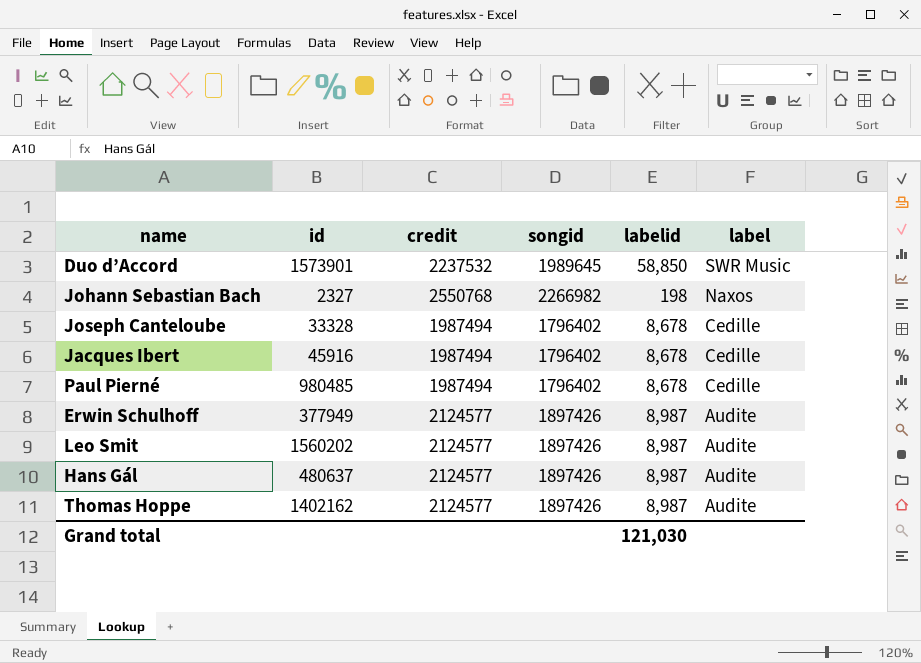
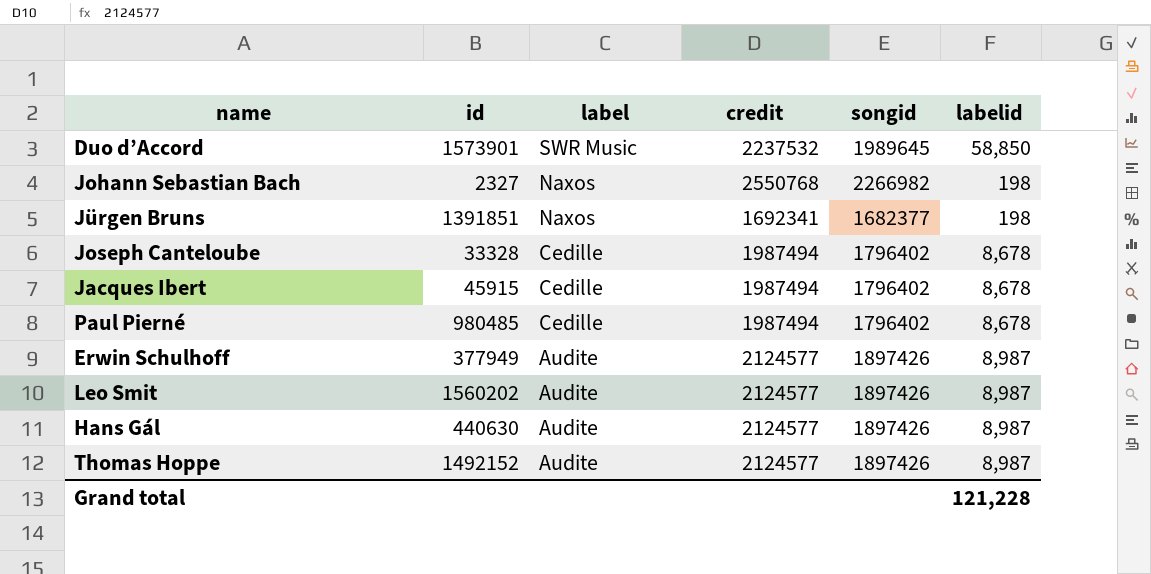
column label | position: 6 -> 3
row Jürgen Bruns: none -> 1391851 | Naxos | 1692341 | 1682377 | 198
Jacques Ibert | id: 45916 -> 45915
Hans Gál | id: 480637 -> 440630
Thomas Hoppe | id: 1402162 -> 1492152
Grand total | labelid: 121,030 -> 121,228

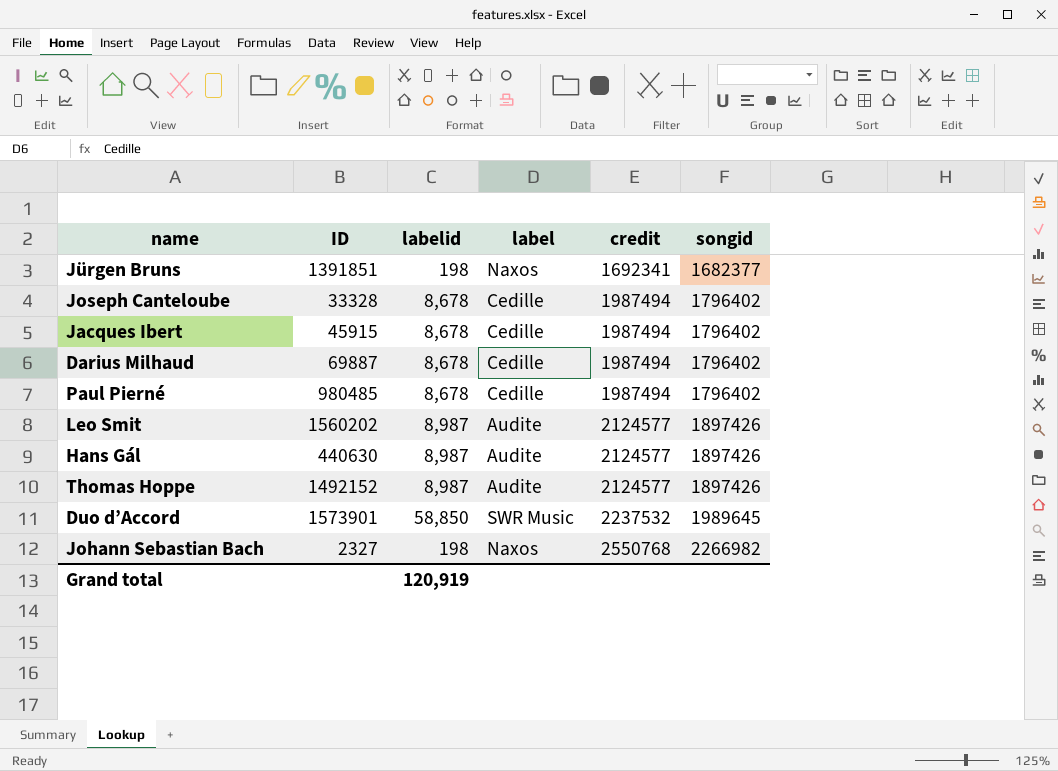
row order: label descending -> credit ascending
column name: id -> ID
column labelid | position: 6 -> 3
row Erwin Schulhoff: 377949 | Audite | 2124577 | 1897426 | 8,987 -> none
row Darius Milhaud: none -> 69887 | 8,678 | Cedille | 1987494 | 1796402
Grand total | labelid: 121,228 -> 120,919

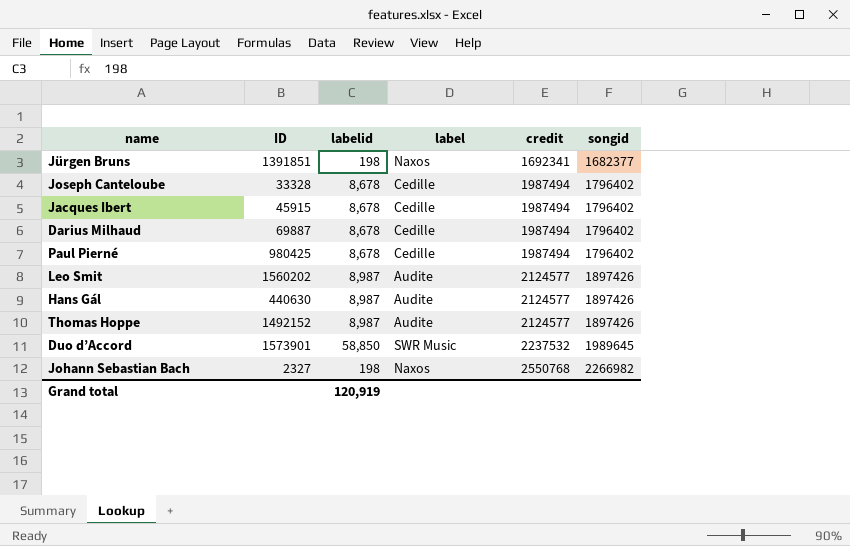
Paul Pierné | ID: 980485 -> 980425

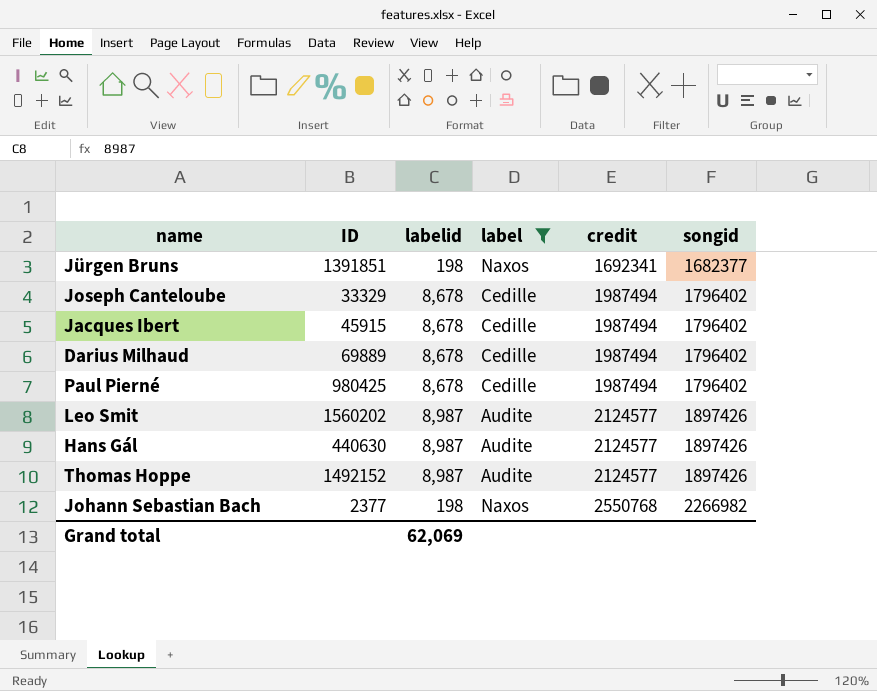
filter: none -> label != SWR Music
Joseph Canteloube | ID: 33328 -> 33329
Darius Milhaud | ID: 69887 -> 69889
Johann Sebastian Bach | ID: 2327 -> 2377
Grand total | labelid: 120,919 -> 62,069

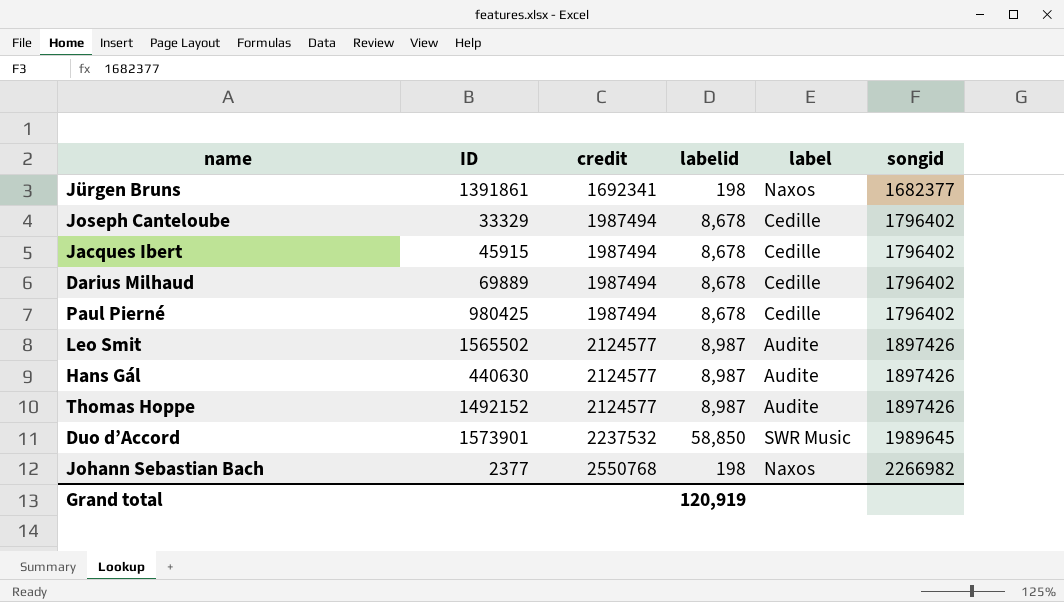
filter: label != SWR Music -> none
column credit | position: 5 -> 3
Jürgen Bruns | ID: 1391851 -> 1391861
Leo Smit | ID: 1560202 -> 1565502
Grand total | labelid: 62,069 -> 120,919

